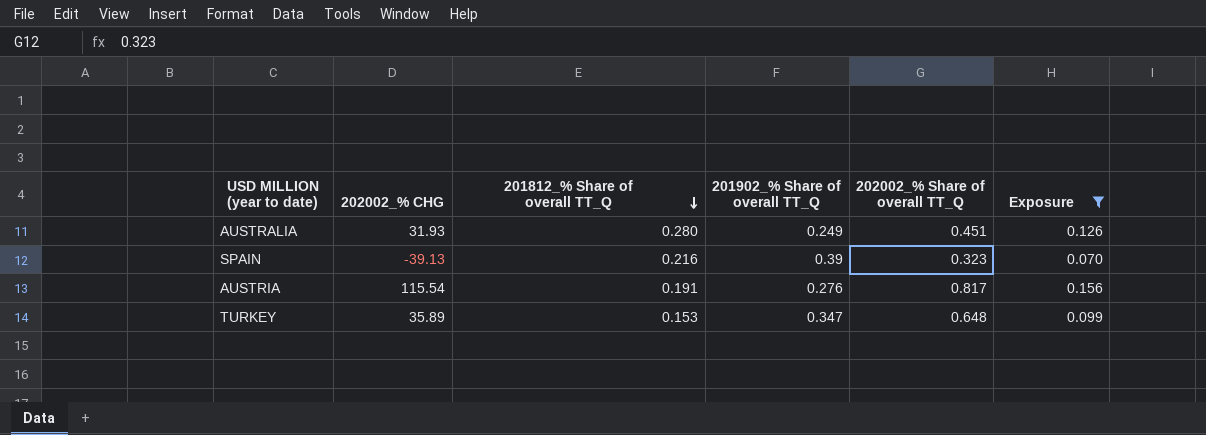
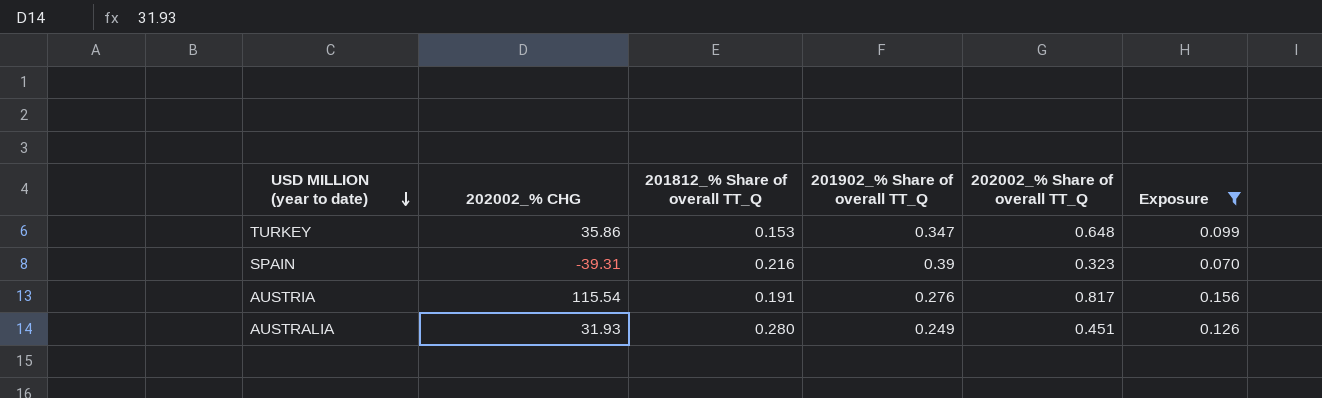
row order: 201812_% Share of overall TT_Q descending -> USD MILLION (year to date) descending
TURKEY | 202002_% CHG: 35.89 -> 35.86
SPAIN | 202002_% CHG: -39.13 -> -39.31

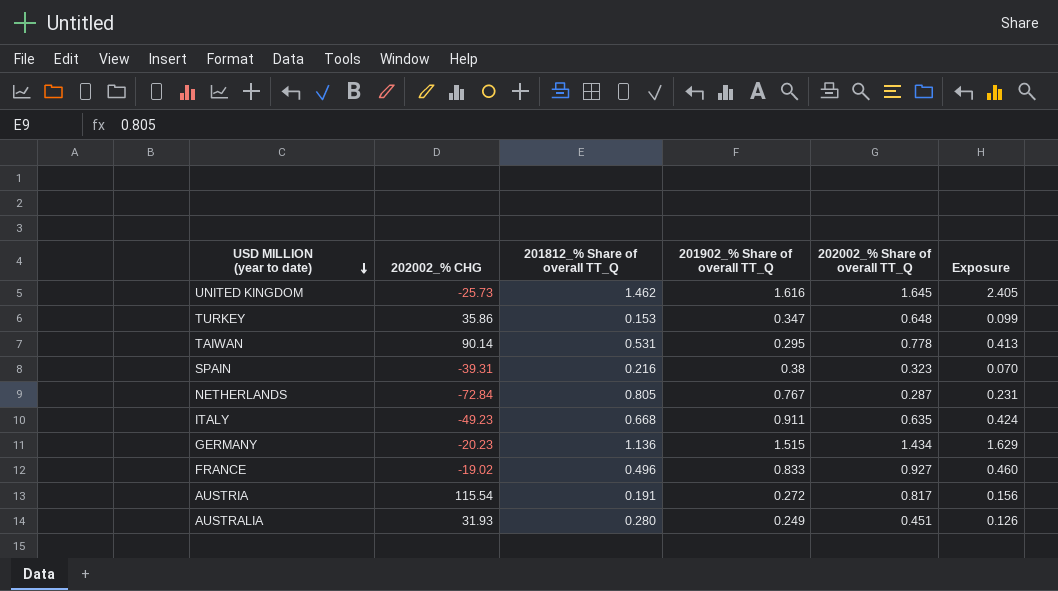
filter: Exposure <= 0.156 -> none
SPAIN | 201902_% Share of overall TT_Q: 0.39 -> 0.38
AUSTRIA | 201902_% Share of overall TT_Q: 0.276 -> 0.272

